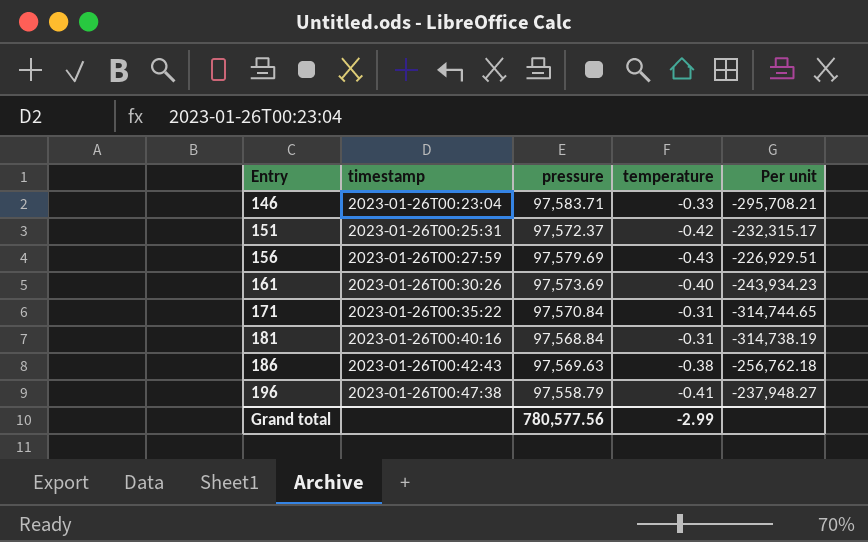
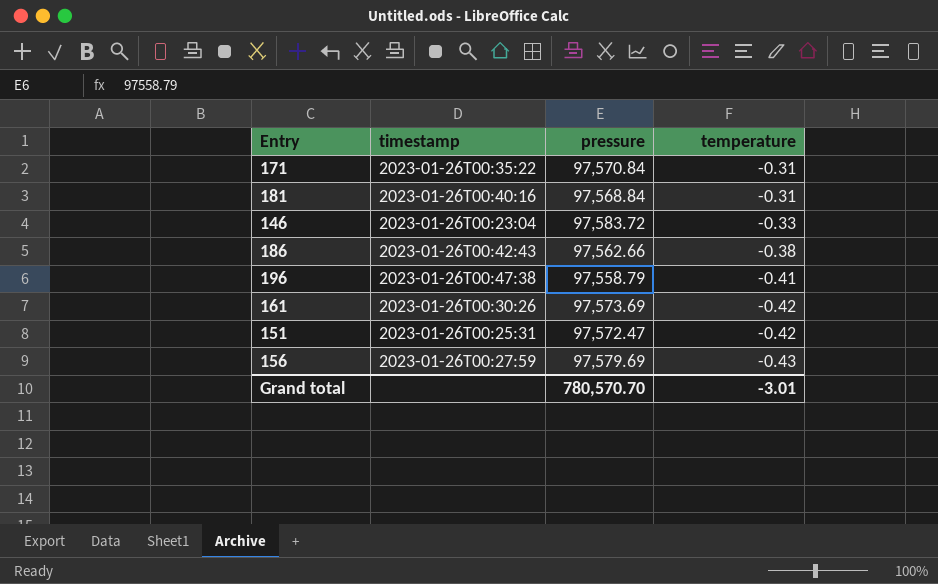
row order: Entry ascending -> temperature descending
column Per unit | formula: [pressure] / [temperature] -> none
146 | pressure: 97,583.71 -> 97,583.72
186 | pressure: 97,569.63 -> 97,562.66
161 | temperature: -0.40 -> -0.42
151 | pressure: 97,572.37 -> 97,572.47
Grand total | pressure: 780,577.56 -> 780,570.70
Grand total | temperature: -2.99 -> -3.01

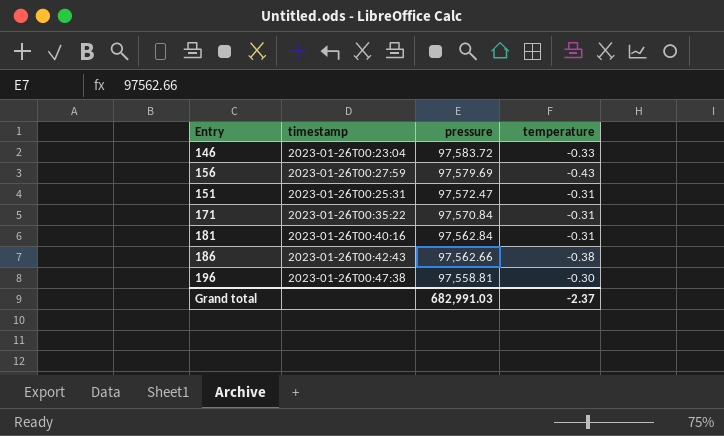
row order: temperature descending -> pressure descending
row 161: 2023-01-26T00:30:26 | 97,573.69 | -0.42 -> none
151 | temperature: -0.42 -> -0.31
181 | pressure: 97,568.84 -> 97,562.84
196 | pressure: 97,558.79 -> 97,558.81
196 | temperature: -0.41 -> -0.30
Grand total | pressure: 780,570.70 -> 682,991.03
Grand total | temperature: -3.01 -> -2.37

